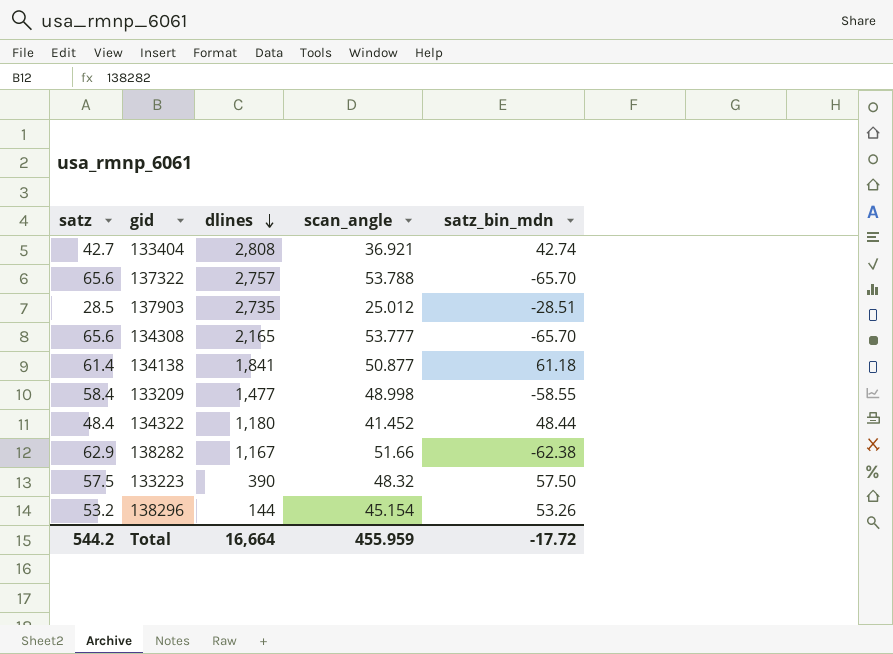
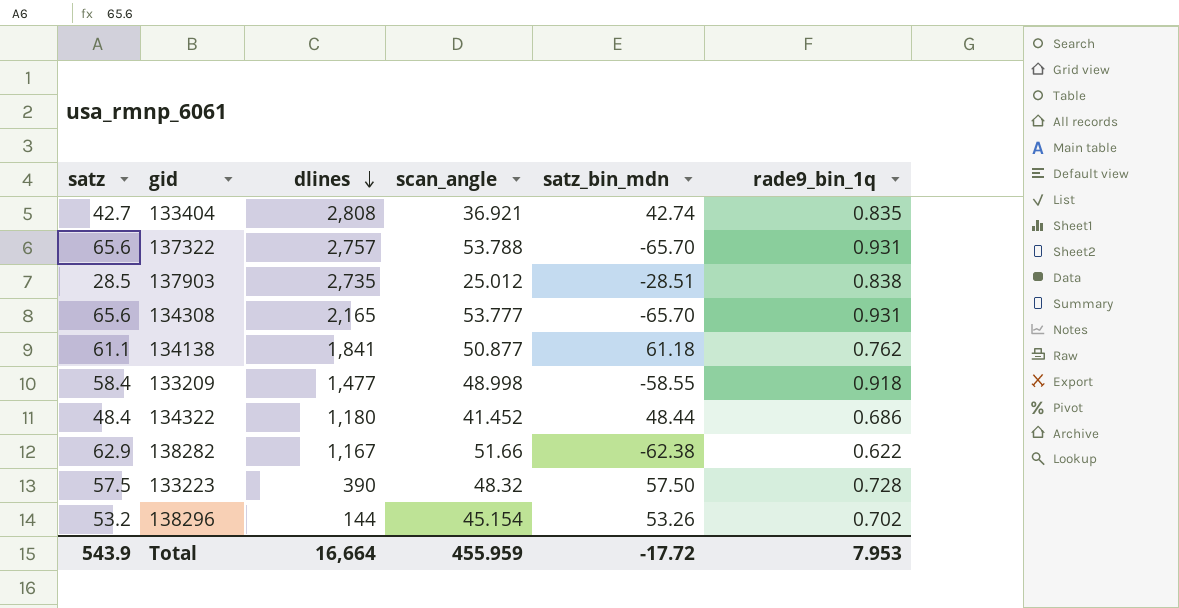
column rade9_bin_1q | position: none -> 6
134138 | satz: 61.4 -> 61.1
Total | satz: 544.2 -> 543.9

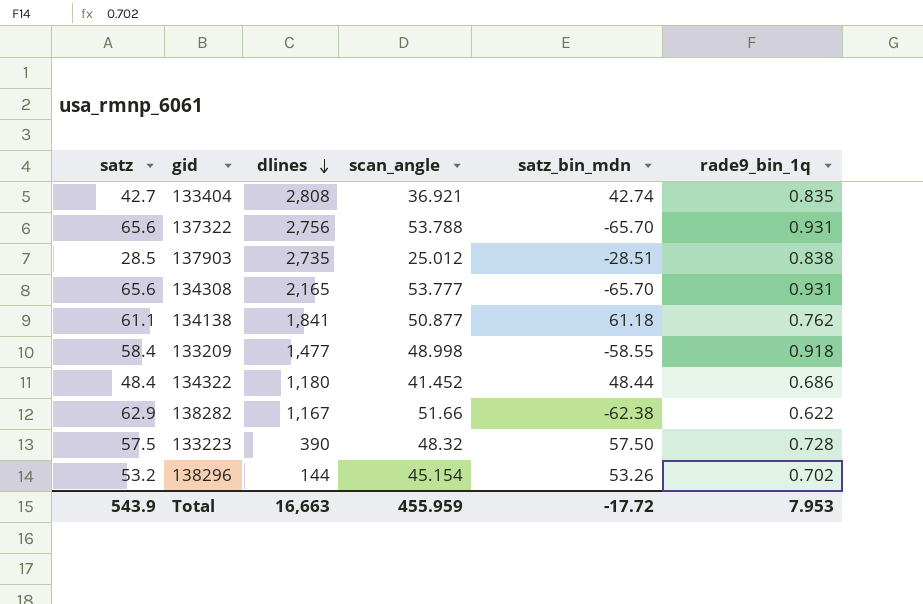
137322 | dlines: 2,757 -> 2,756
Total | dlines: 16,664 -> 16,663

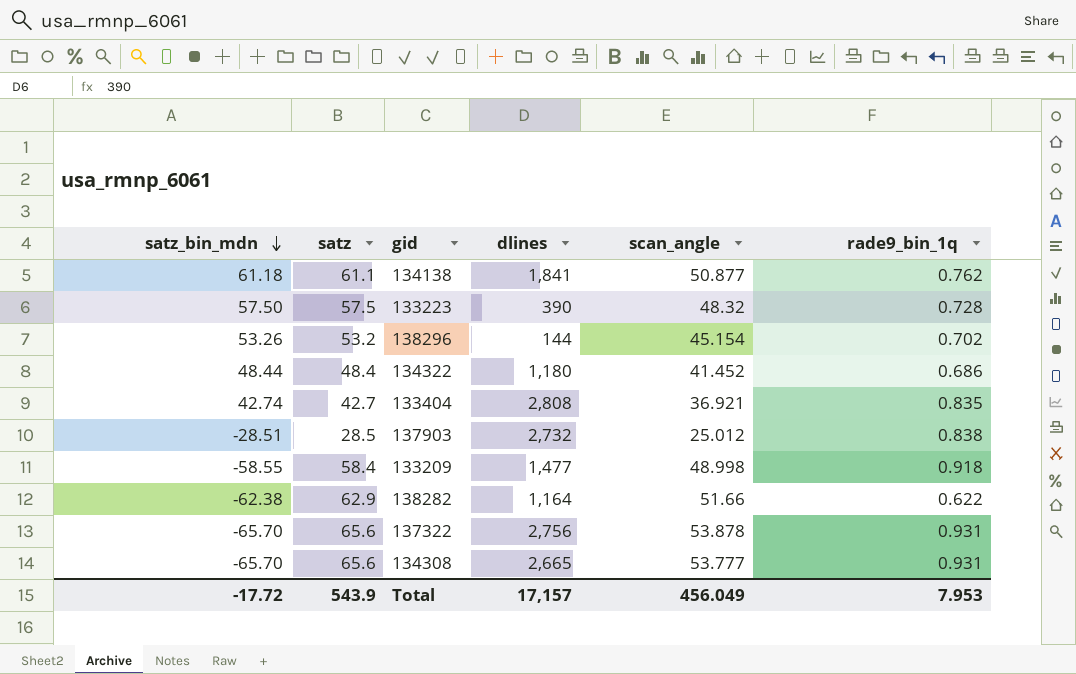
row order: dlines descending -> satz_bin_mdn descending
column satz_bin_mdn | position: 5 -> 1
137903 | dlines: 2,735 -> 2,732
138282 | dlines: 1,167 -> 1,164
137322 | scan_angle: 53.788 -> 53.878
134308 | dlines: 2,165 -> 2,665
Total | dlines: 16,663 -> 17,157
Total | scan_angle: 455.959 -> 456.049

